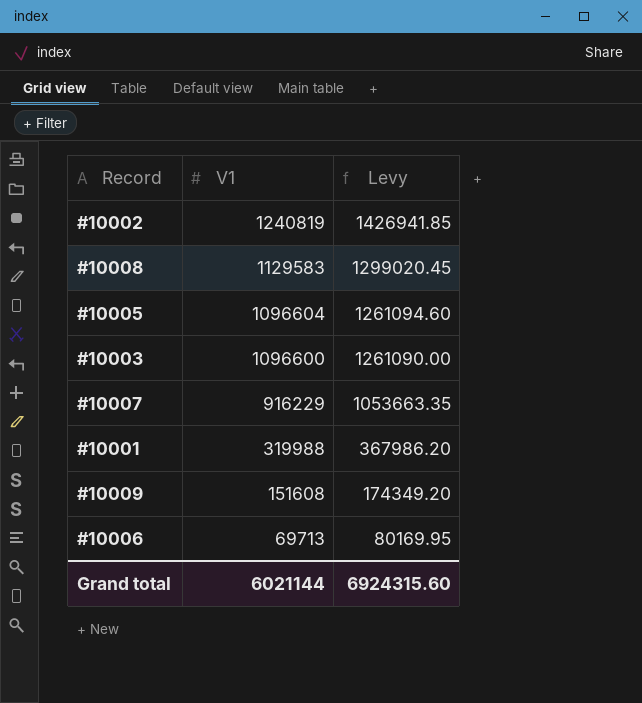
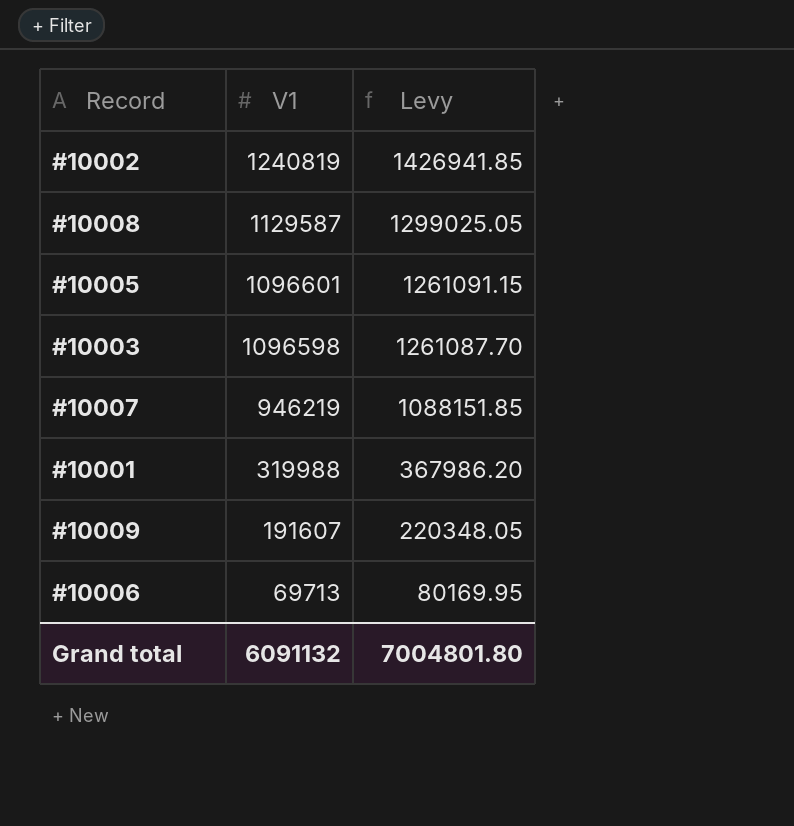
#10008 | V1: 1129583 -> 1129587
#10008 | Levy: 1299020.45 -> 1299025.05
#10005 | V1: 1096604 -> 1096601
#10005 | Levy: 1261094.60 -> 1261091.15
#10003 | V1: 1096600 -> 1096598
#10003 | Levy: 1261090.00 -> 1261087.70
#10007 | V1: 916229 -> 946219
#10007 | Levy: 1053663.35 -> 1088151.85
#10009 | V1: 151608 -> 191607
#10009 | Levy: 174349.20 -> 220348.05
Grand total | V1: 6021144 -> 6091132
Grand total | Levy: 6924315.60 -> 7004801.80

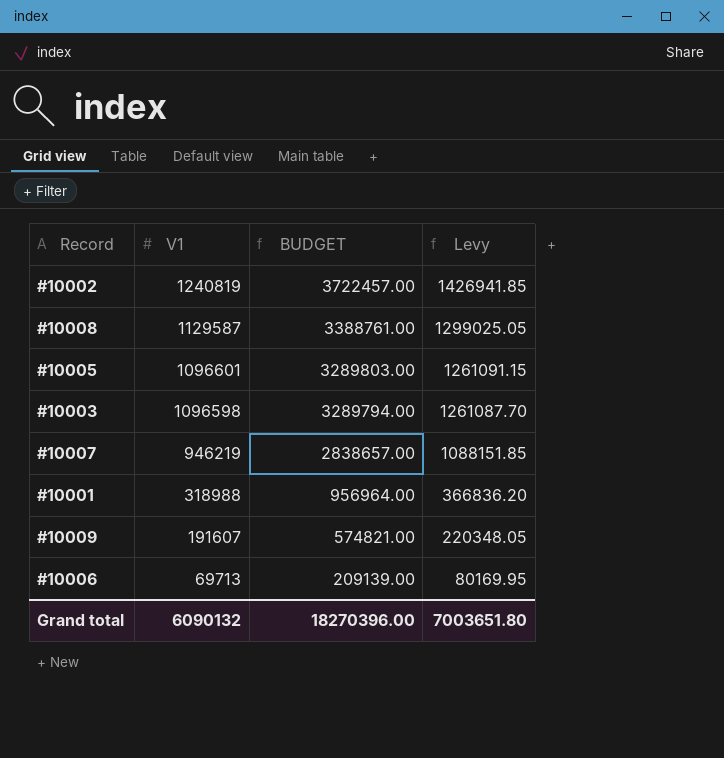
column BUDGET | formula: none -> [V1] * 3
#10001 | V1: 319988 -> 318988
#10001 | Levy: 367986.20 -> 366836.20
Grand total | V1: 6091132 -> 6090132
Grand total | Levy: 7004801.80 -> 7003651.80

